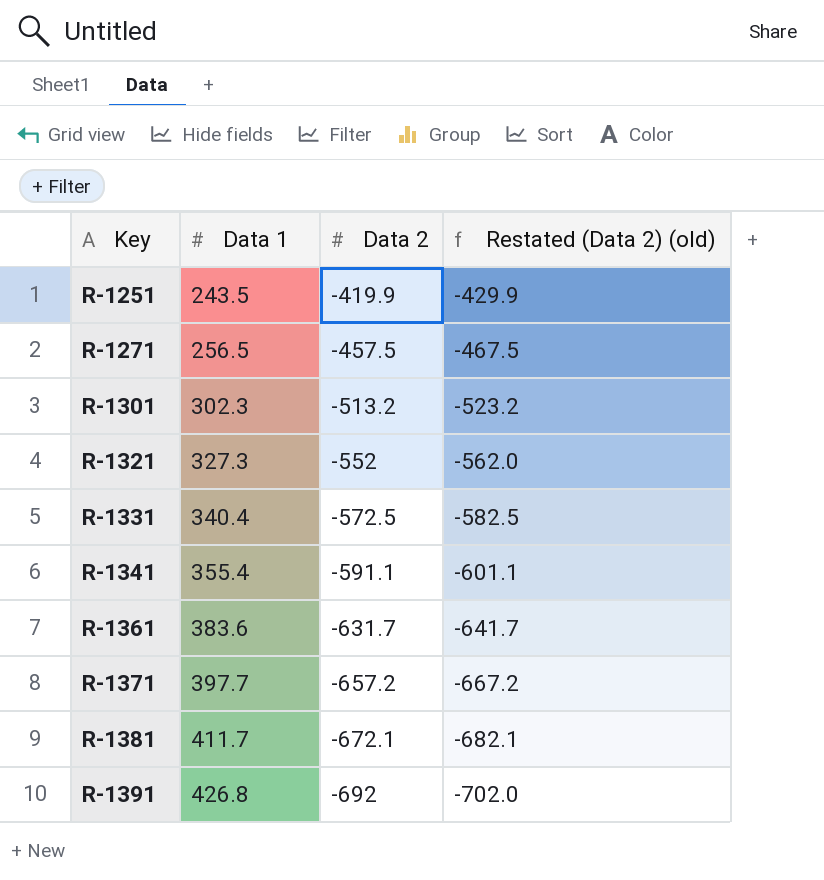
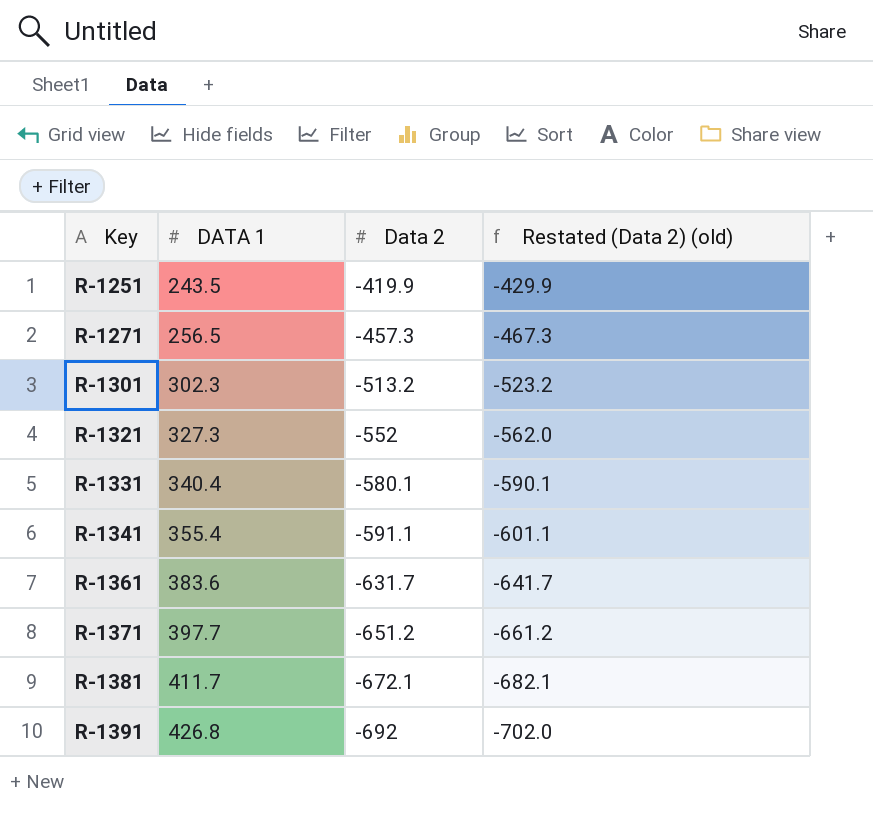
column name: Data 1 -> DATA 1
R-1271 | Data 2: -457.5 -> -457.3
R-1271 | Restated (Data 2) (old): -467.5 -> -467.3
R-1331 | Data 2: -572.5 -> -580.1
R-1331 | Restated (Data 2) (old): -582.5 -> -590.1
R-1371 | Data 2: -657.2 -> -651.2
R-1371 | Restated (Data 2) (old): -667.2 -> -661.2

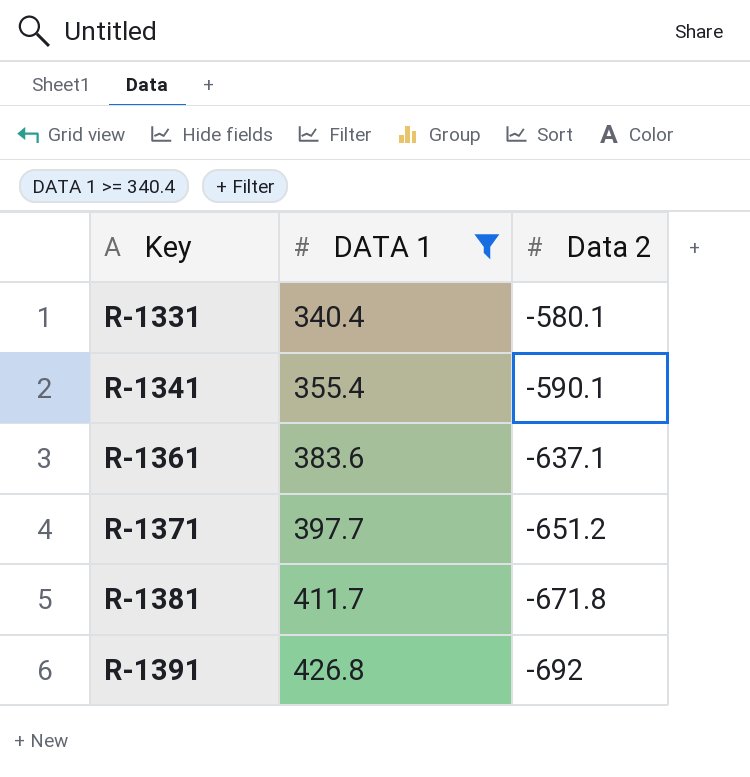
filter: none -> DATA 1 >= 340.4
column Restated (Data 2) (old) | formula: [Data 2] - 10 -> none
R-1341 | Data 2: -591.1 -> -590.1
R-1361 | Data 2: -631.7 -> -637.1
R-1381 | Data 2: -672.1 -> -671.8

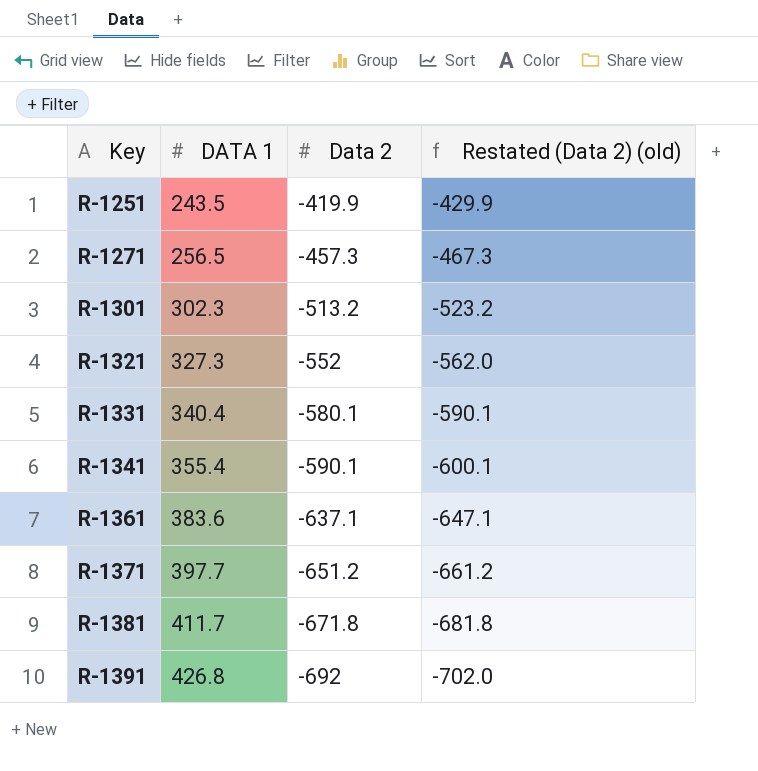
filter: DATA 1 >= 340.4 -> none
column Restated (Data 2) (old) | formula: none -> [Data 2] - 10

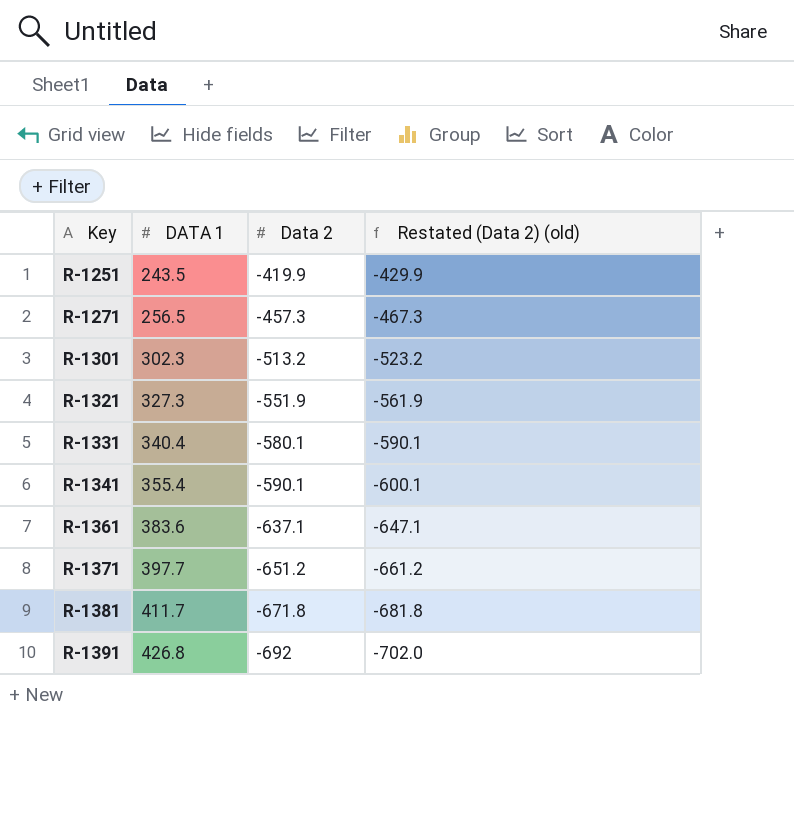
R-1321 | Data 2: -552 -> -551.9
R-1321 | Restated (Data 2) (old): -562.0 -> -561.9

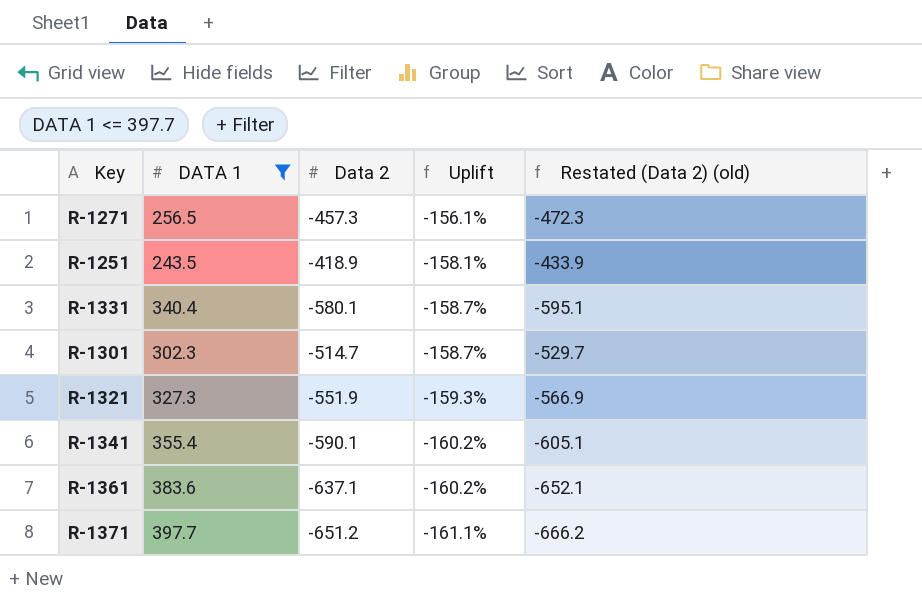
filter: none -> DATA 1 <= 397.7
row order: Key ascending -> Uplift descending
column Uplift | formula: none -> ([DATA 1] - [Data 2]) / [Data 2]
column Restated (Data 2) (old) | formula: [Data 2] - 10 -> [Data 2] - 15
R-1251 | Data 2: -419.9 -> -418.9
R-1301 | Data 2: -513.2 -> -514.7

